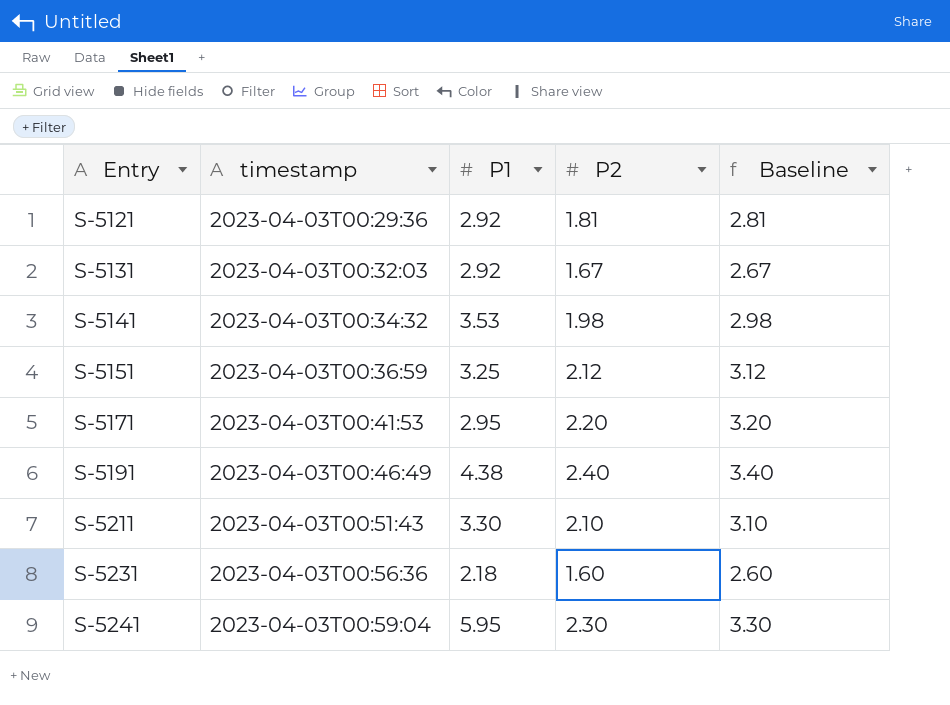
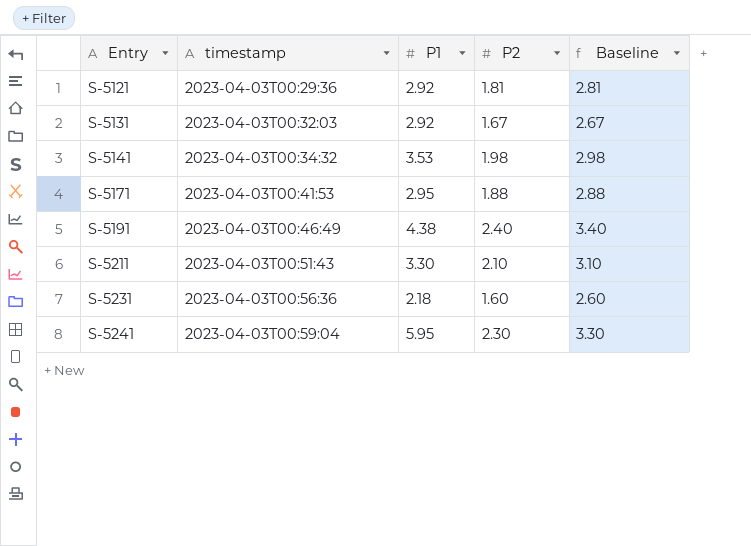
row S-5151: 2023-04-03T00:36:59 | 3.25 | 2.12 | 3.12 -> none
S-5171 | P2: 2.20 -> 1.88
S-5171 | Baseline: 3.20 -> 2.88

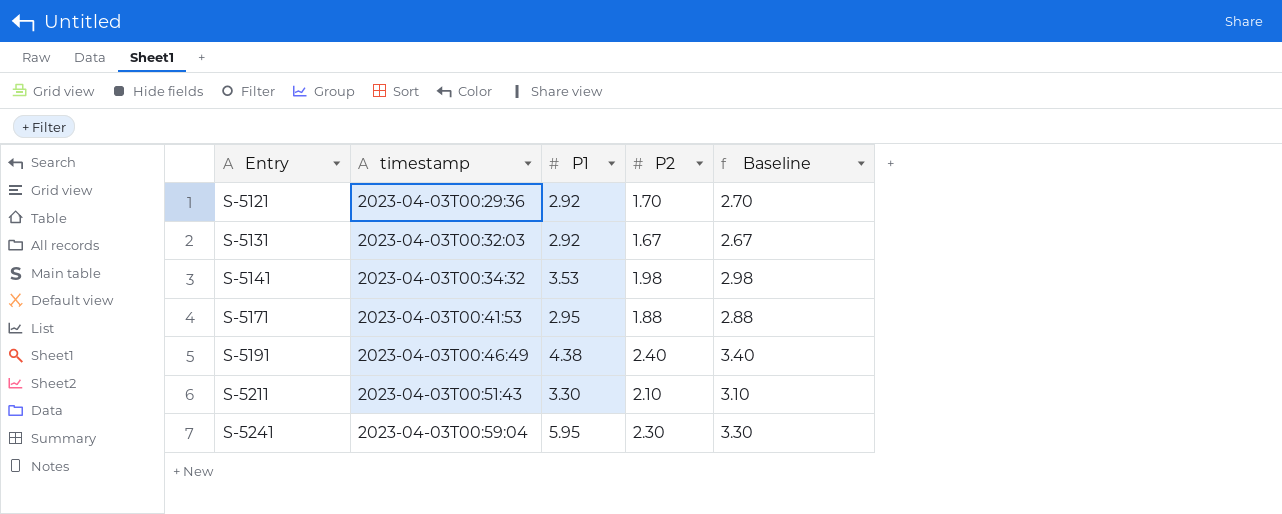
row S-5231: 2023-04-03T00:56:36 | 2.18 | 1.60 | 2.60 -> none
S-5121 | P2: 1.81 -> 1.70
S-5121 | Baseline: 2.81 -> 2.70

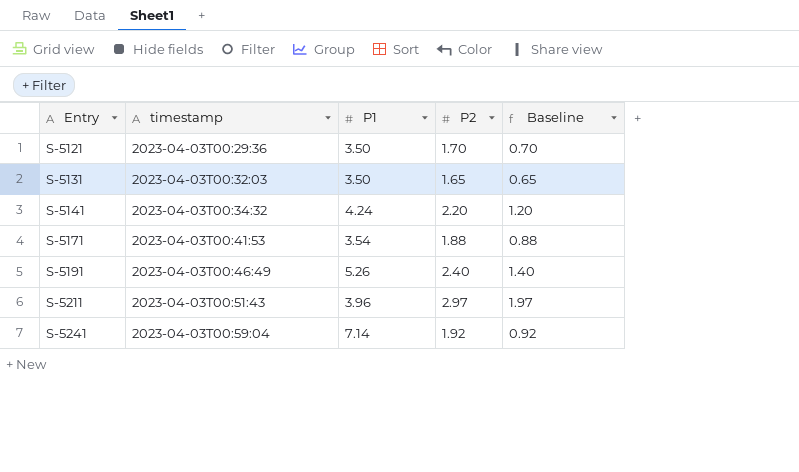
column Baseline | formula: [P2] + 1 -> [P2] - 1
S-5121 | P1: 2.92 -> 3.50
S-5131 | P1: 2.92 -> 3.50
S-5131 | P2: 1.67 -> 1.65
S-5141 | P1: 3.53 -> 4.24
S-5141 | P2: 1.98 -> 2.20
S-5171 | P1: 2.95 -> 3.54
S-5191 | P1: 4.38 -> 5.26
S-5211 | P1: 3.30 -> 3.96
S-5211 | P2: 2.10 -> 2.97
S-5241 | P1: 5.95 -> 7.14
S-5241 | P2: 2.30 -> 1.92

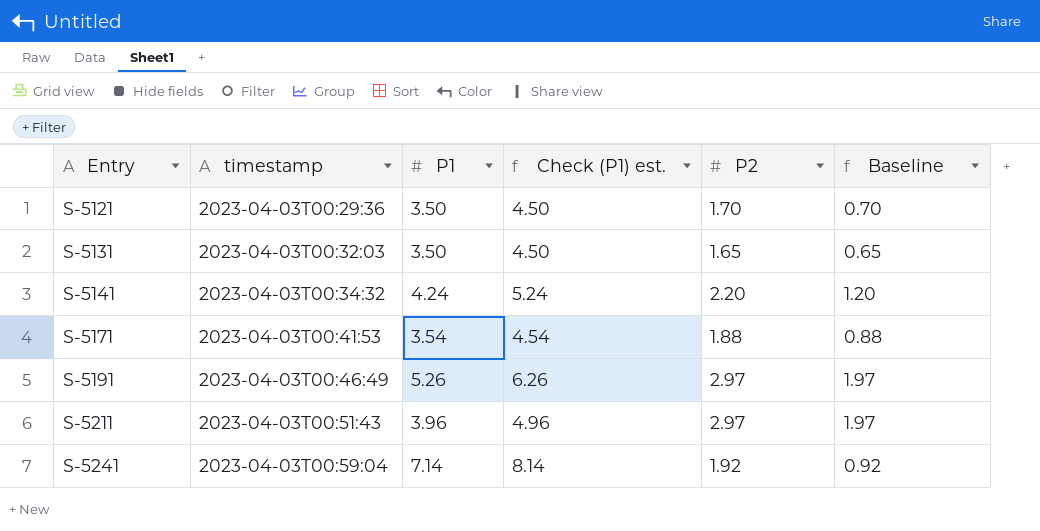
column Check (P1) est. | formula: none -> [P1] + 1
S-5191 | P2: 2.40 -> 2.97
S-5191 | Baseline: 1.40 -> 1.97

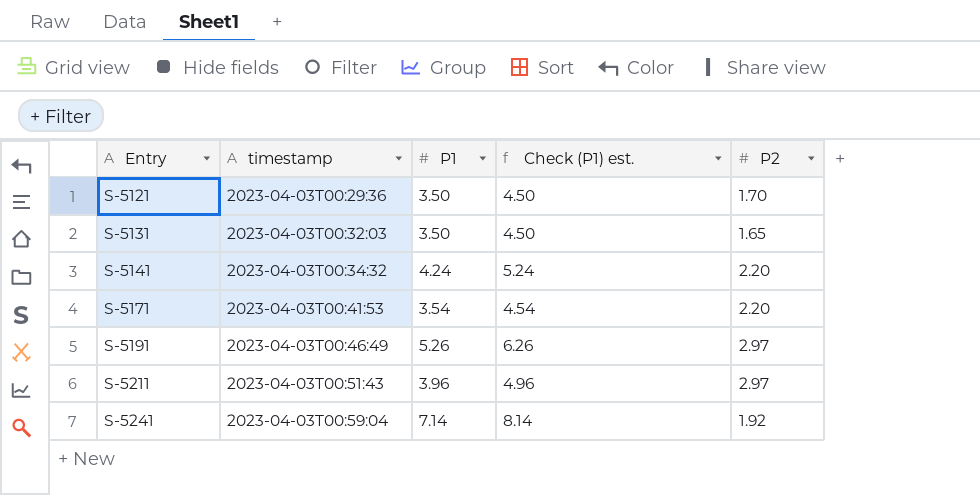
column Baseline | formula: [P2] - 1 -> none
S-5171 | P2: 1.88 -> 2.20

